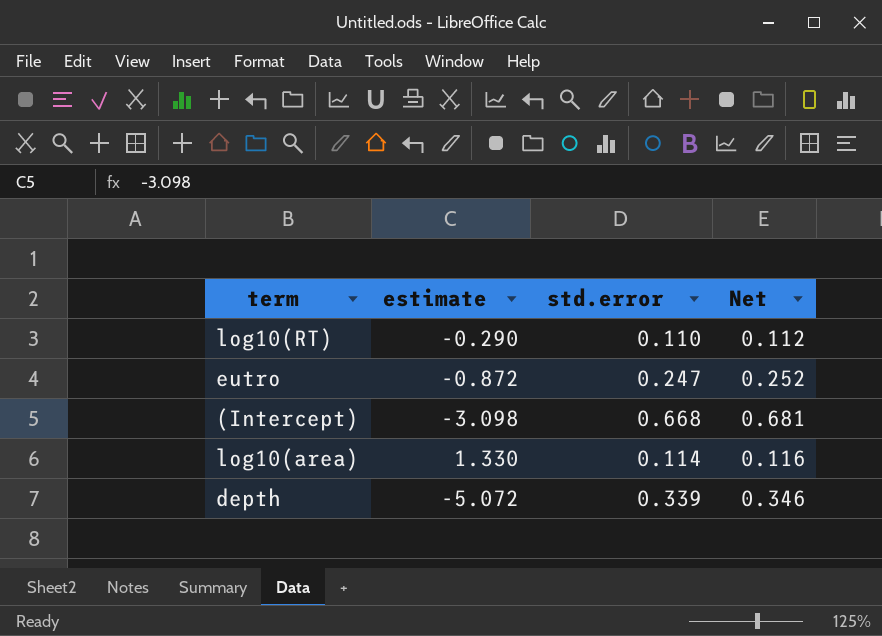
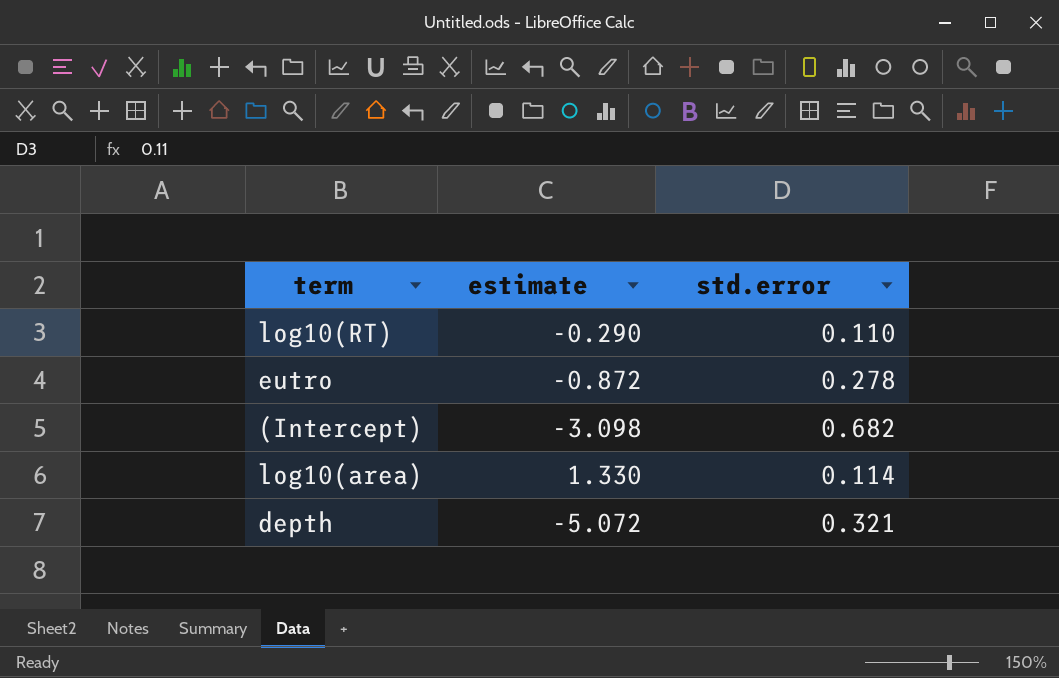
column Net | formula: [std.error] * 1.02 -> none
eutro | std.error: 0.247 -> 0.278
(Intercept) | std.error: 0.668 -> 0.682
depth | std.error: 0.339 -> 0.321

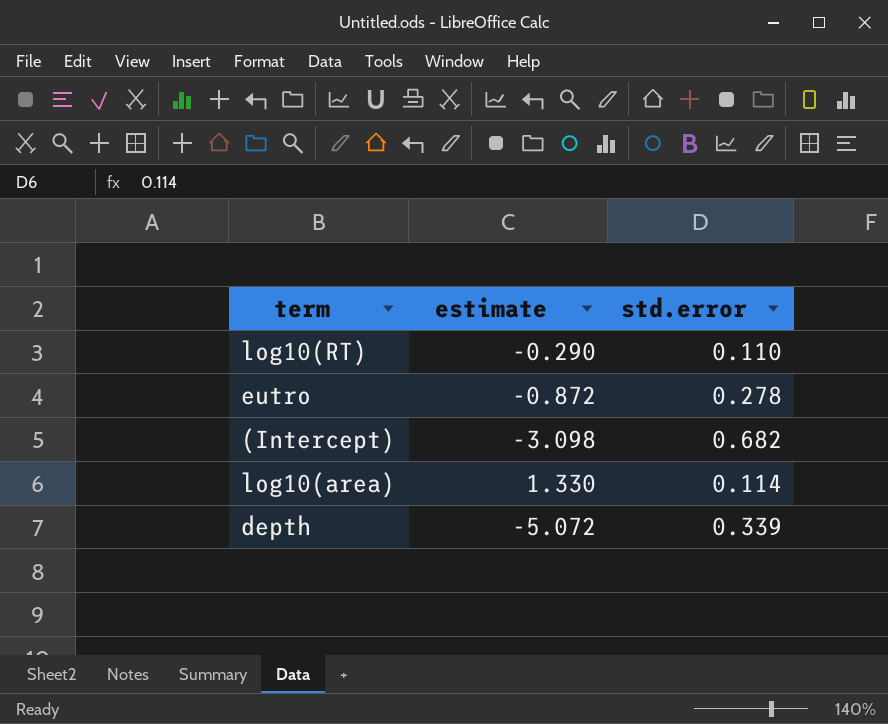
depth | std.error: 0.321 -> 0.339

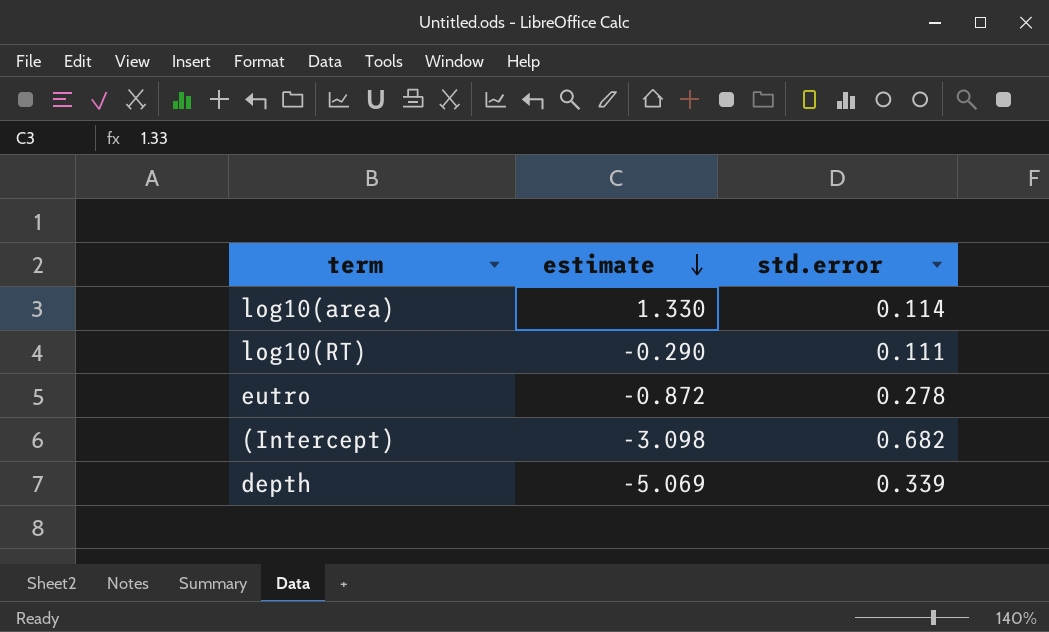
row order: none -> estimate descending
log10(RT) | std.error: 0.110 -> 0.111
depth | estimate: -5.072 -> -5.069

